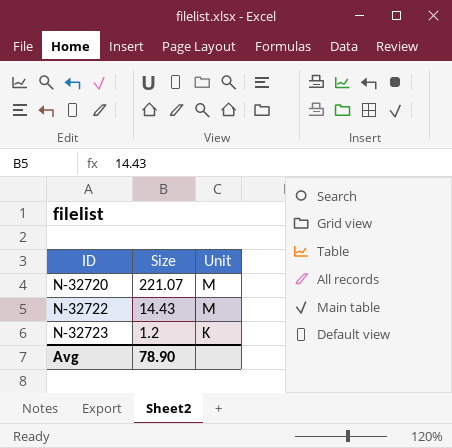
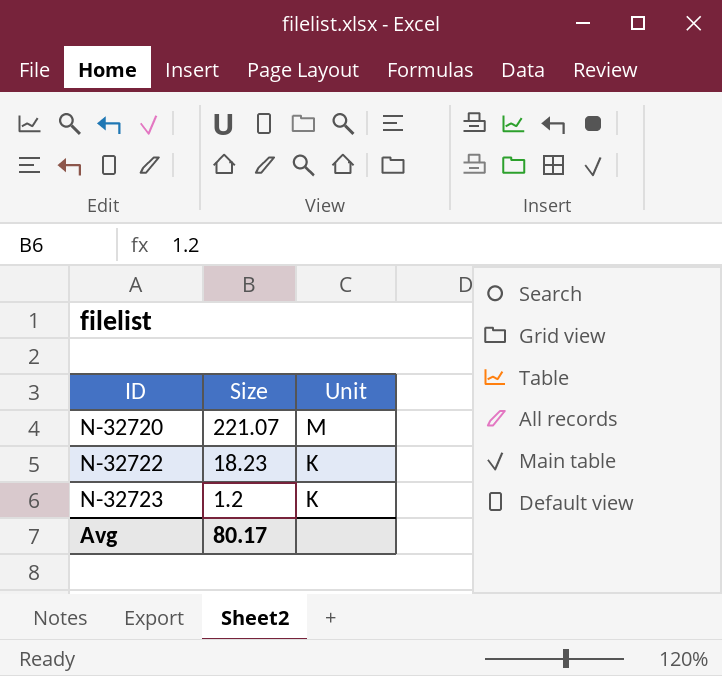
N-32722 | Size: 14.43 -> 18.23
N-32722 | Unit: M -> K
Avg | Size: 78.90 -> 80.17

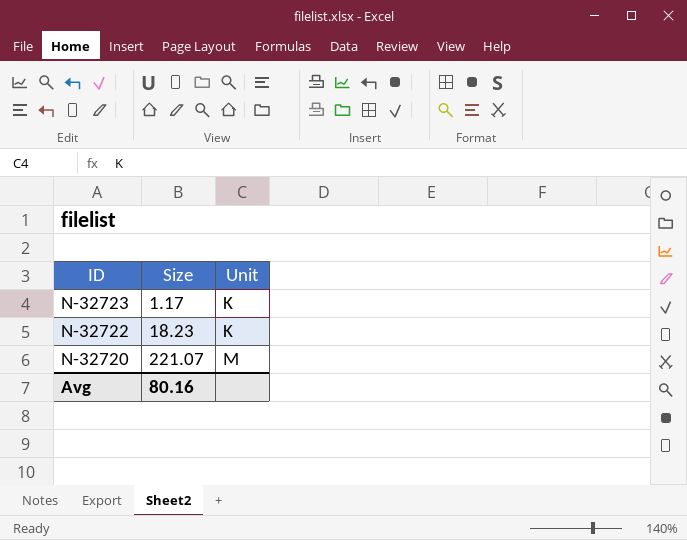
row order: ID ascending -> ID descending
N-32723 | Size: 1.2 -> 1.17
Avg | Size: 80.17 -> 80.16

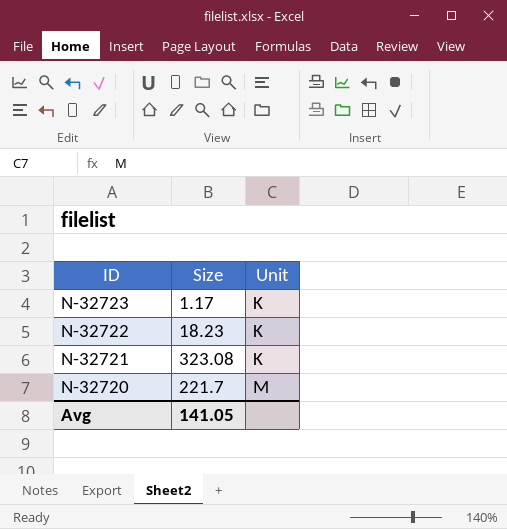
row N-32721: none -> 323.08 | K
N-32720 | Size: 221.07 -> 221.7
Avg | Size: 80.16 -> 141.05

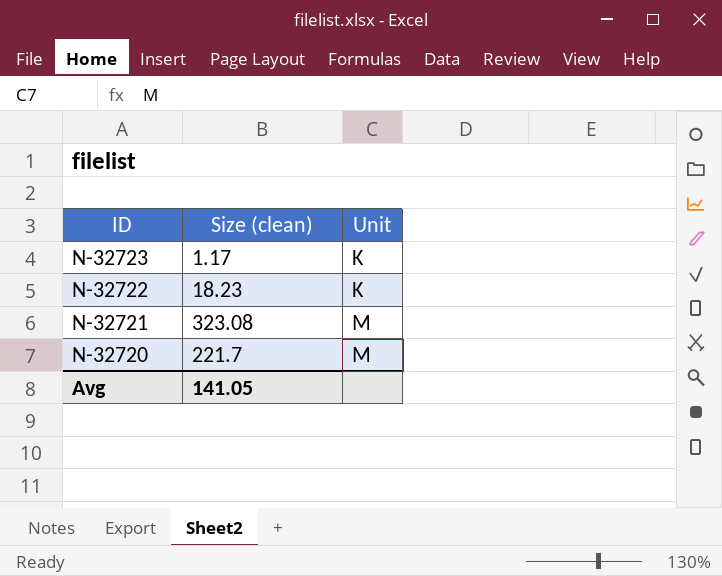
column name: Size -> Size (clean)
N-32721 | Unit: K -> M

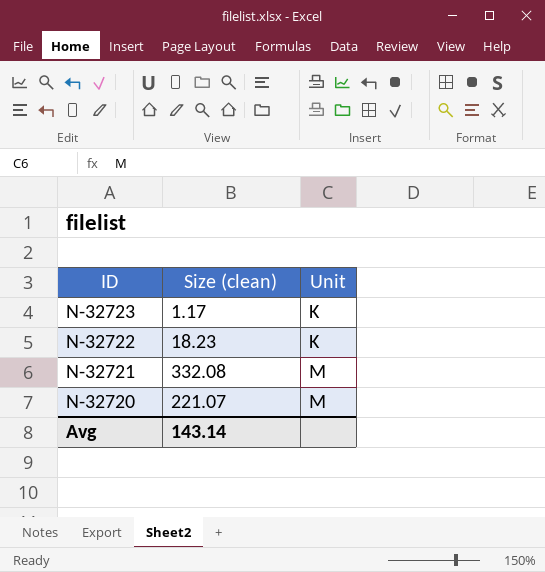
N-32721 | Size (clean): 323.08 -> 332.08
N-32720 | Size (clean): 221.7 -> 221.07
Avg | Size (clean): 141.05 -> 143.14

